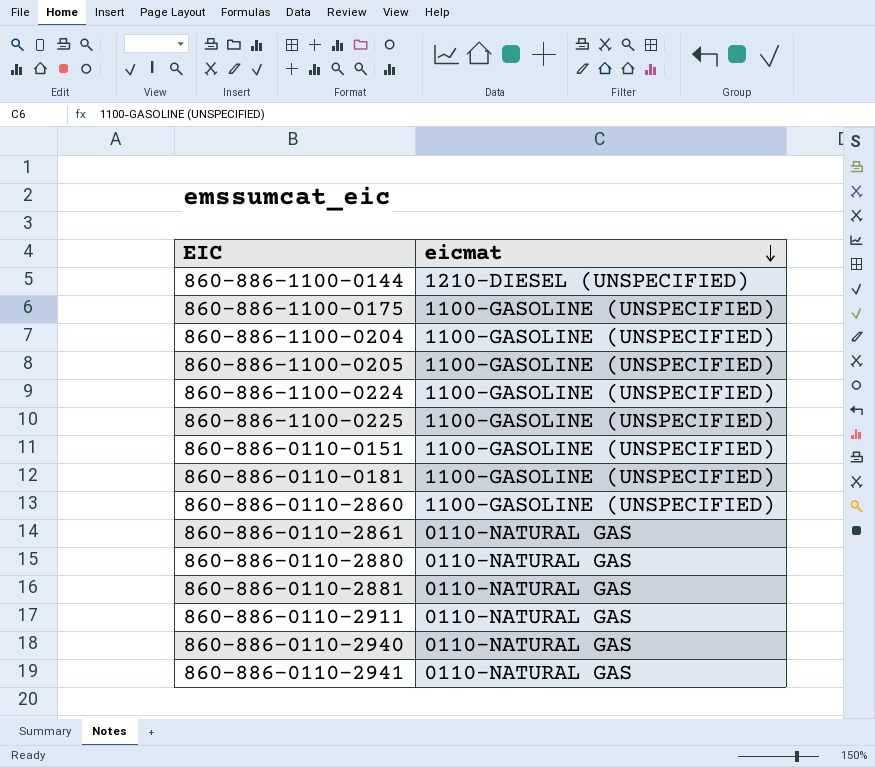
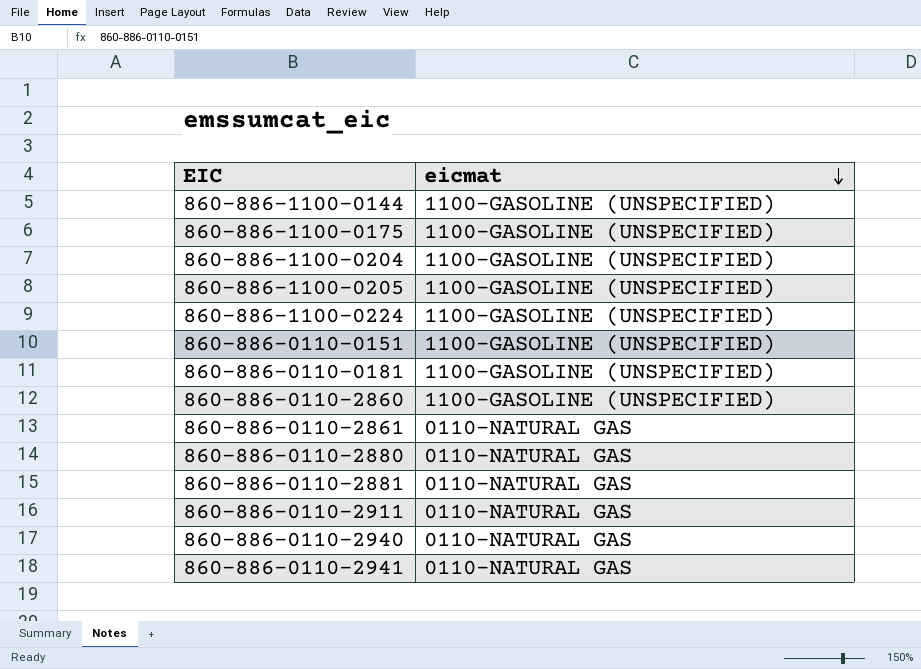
row 860-886-1100-0225: 1100-GASOLINE (UNSPECIFIED) -> none
860-886-1100-0144 | eicmat: 1210-DIESEL (UNSPECIFIED) -> 1100-GASOLINE (UNSPECIFIED)

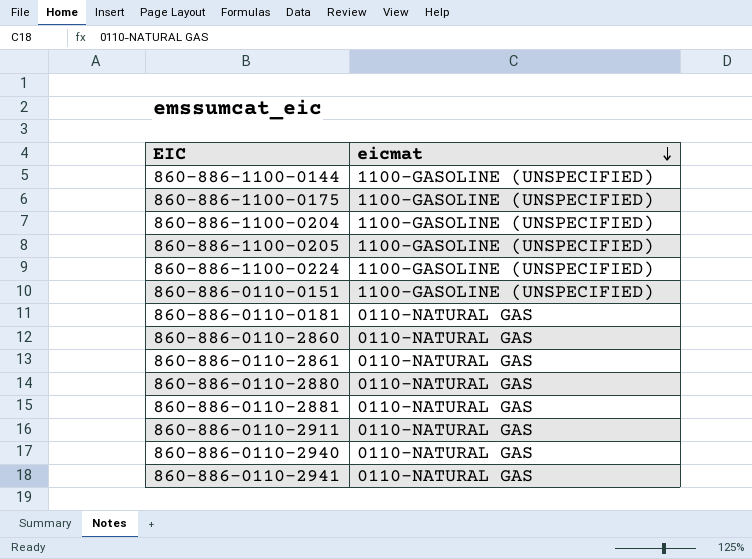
860-886-0110-0181 | eicmat: 1100-GASOLINE (UNSPECIFIED) -> 0110-NATURAL GAS
860-886-0110-2860 | eicmat: 1100-GASOLINE (UNSPECIFIED) -> 0110-NATURAL GAS

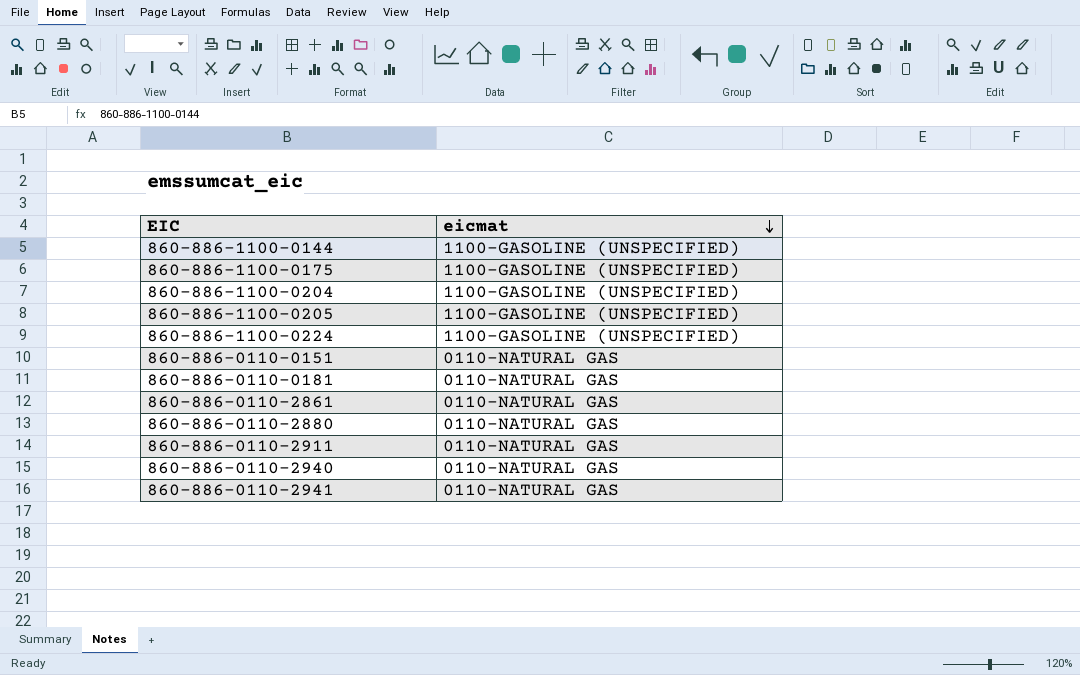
row 860-886-0110-2860: 0110-NATURAL GAS -> none
row 860-886-0110-2881: 0110-NATURAL GAS -> none
860-886-0110-0151 | eicmat: 1100-GASOLINE (UNSPECIFIED) -> 0110-NATURAL GAS

